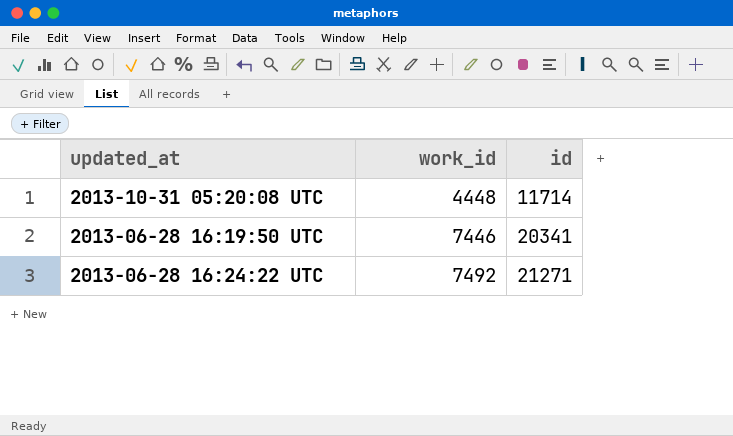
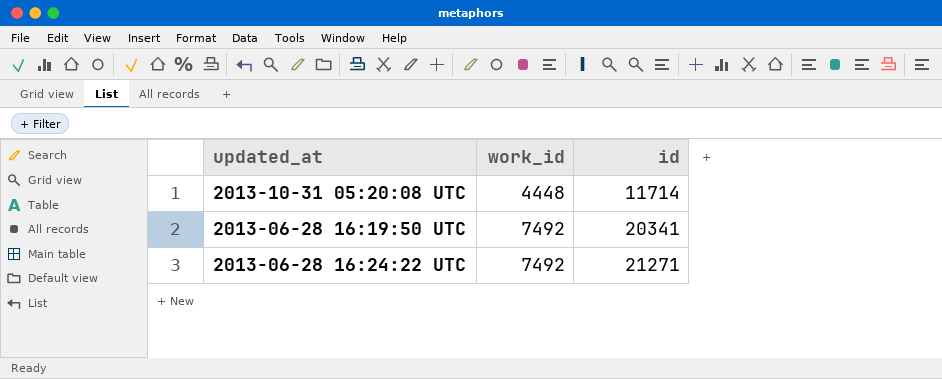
2013-06-28 16:19:50 UTC | work_id: 7446 -> 7492

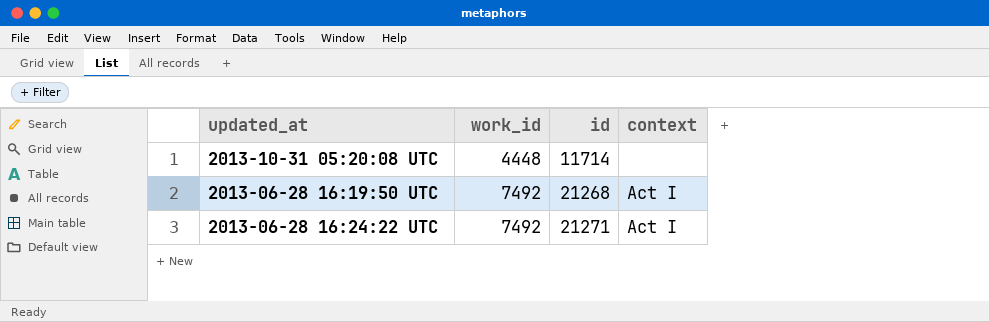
column context | position: none -> 4
2013-06-28 16:19:50 UTC | id: 20341 -> 21268

